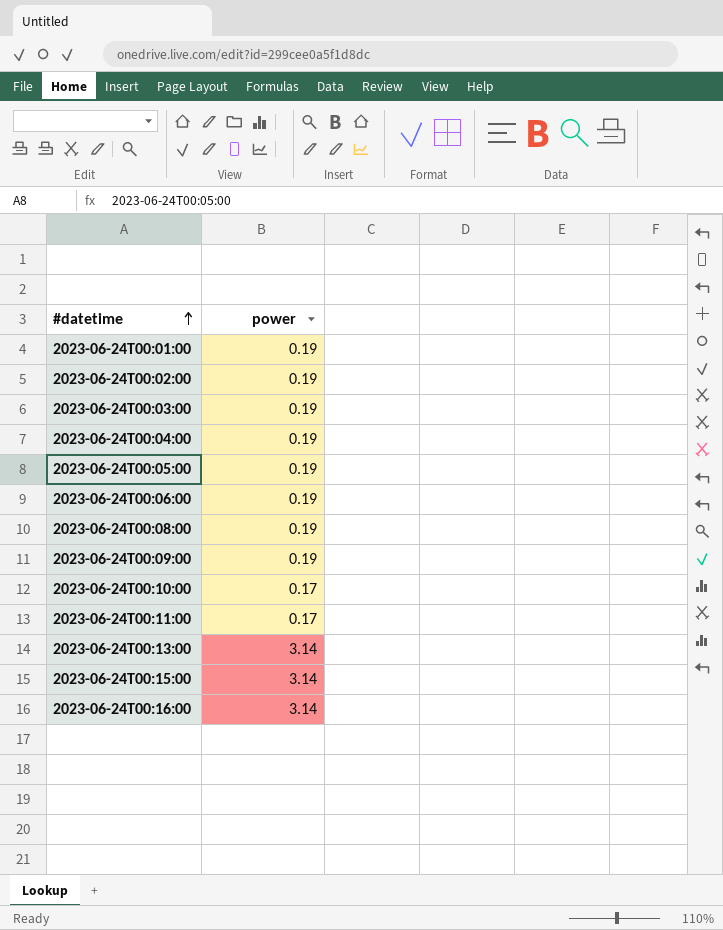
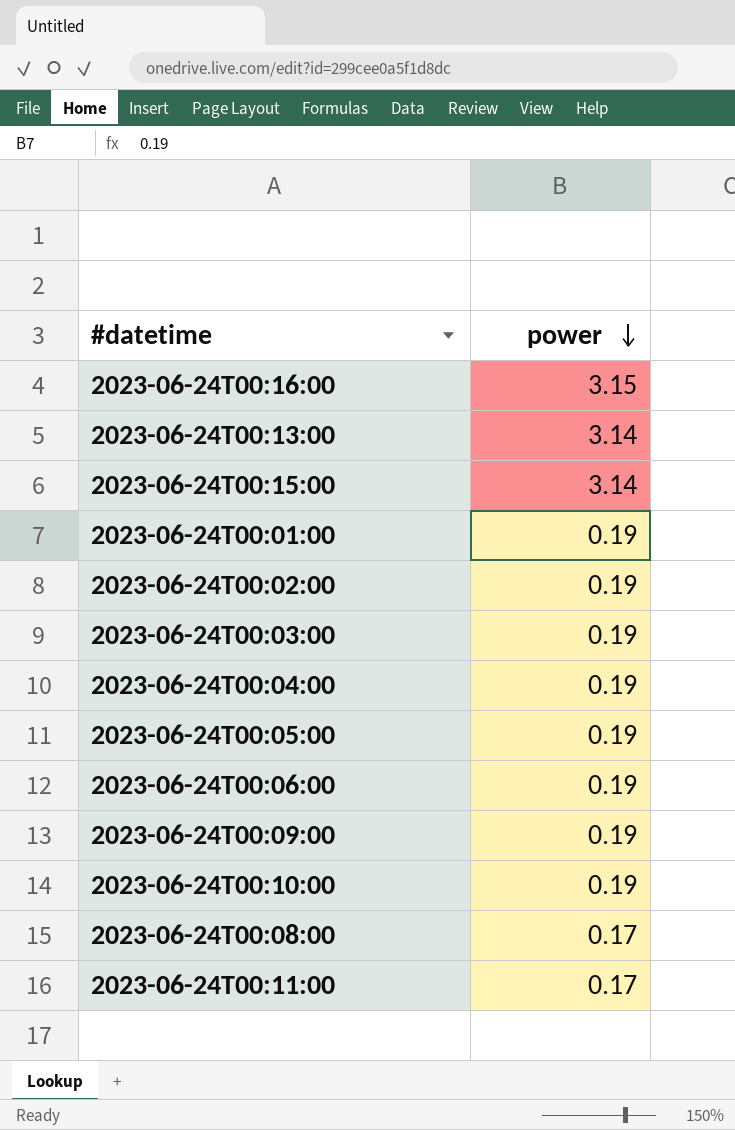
row order: #datetime ascending -> power descending
2023-06-24T00:16:00 | power: 3.14 -> 3.15
2023-06-24T00:10:00 | power: 0.17 -> 0.19
2023-06-24T00:08:00 | power: 0.19 -> 0.17

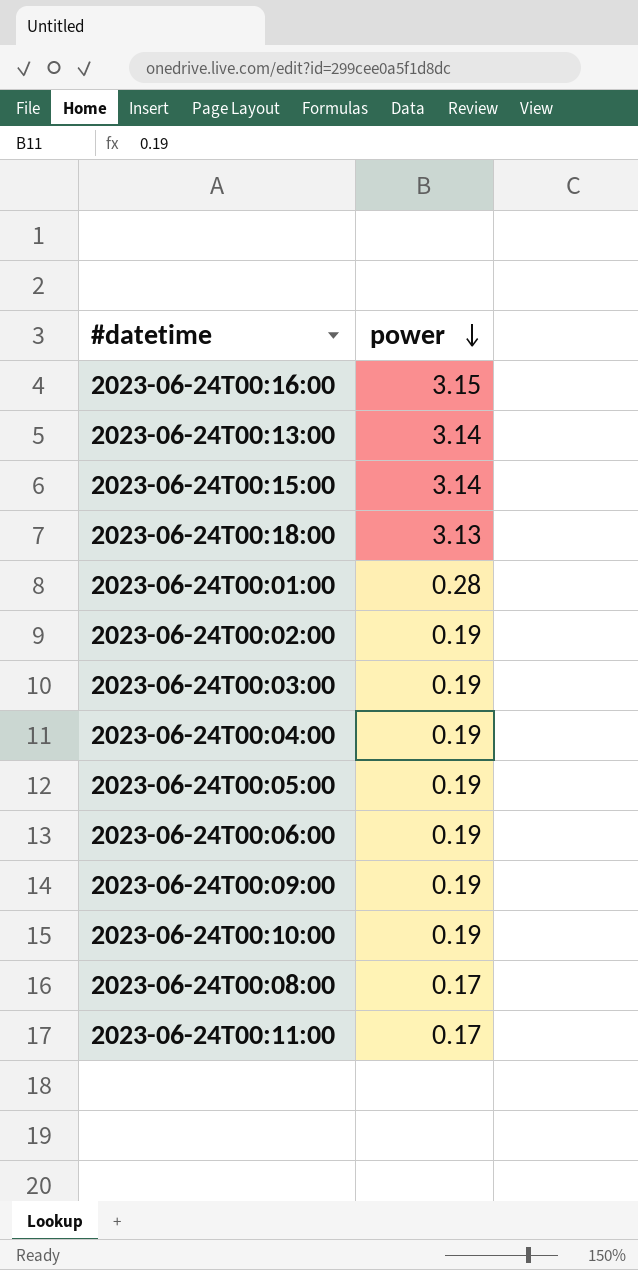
row 2023-06-24T00:18:00: none -> 3.13
2023-06-24T00:01:00 | power: 0.19 -> 0.28

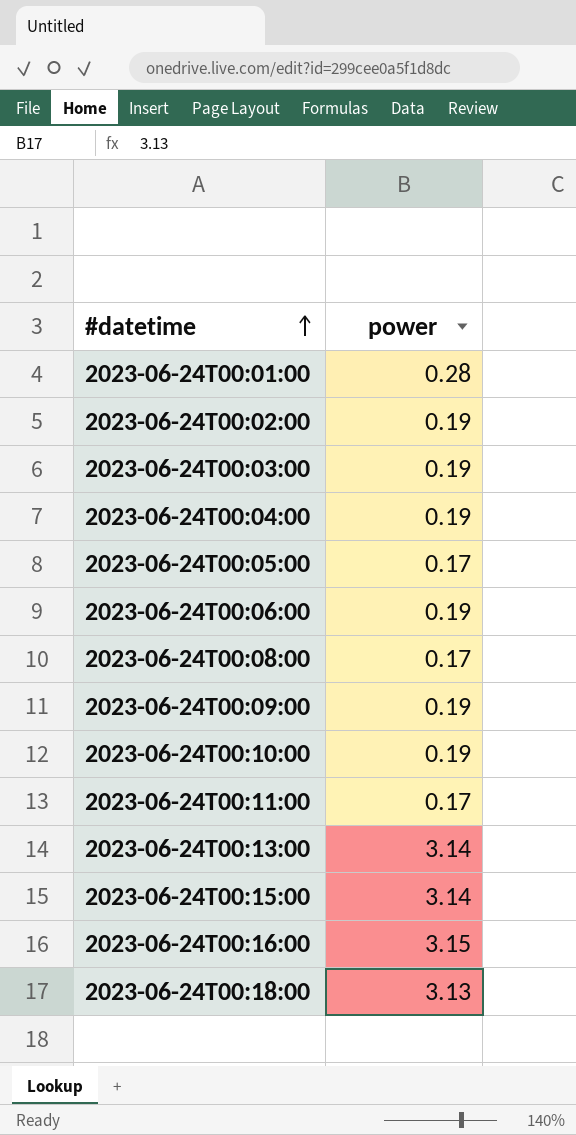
row order: power descending -> #datetime ascending
2023-06-24T00:05:00 | power: 0.19 -> 0.17

